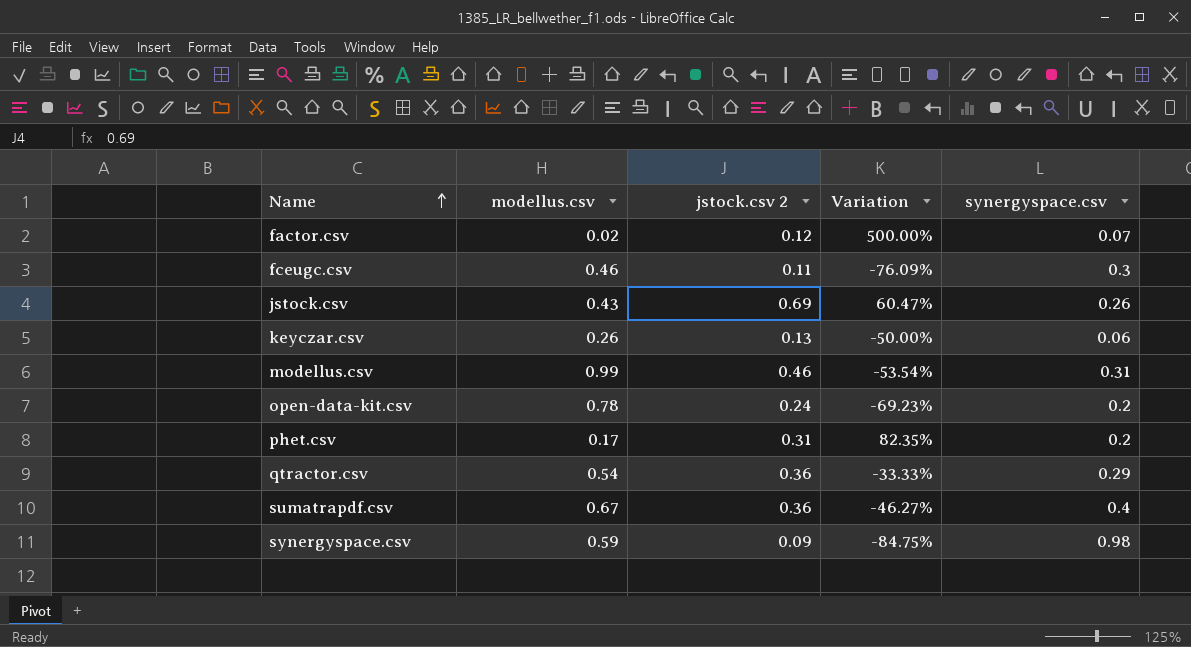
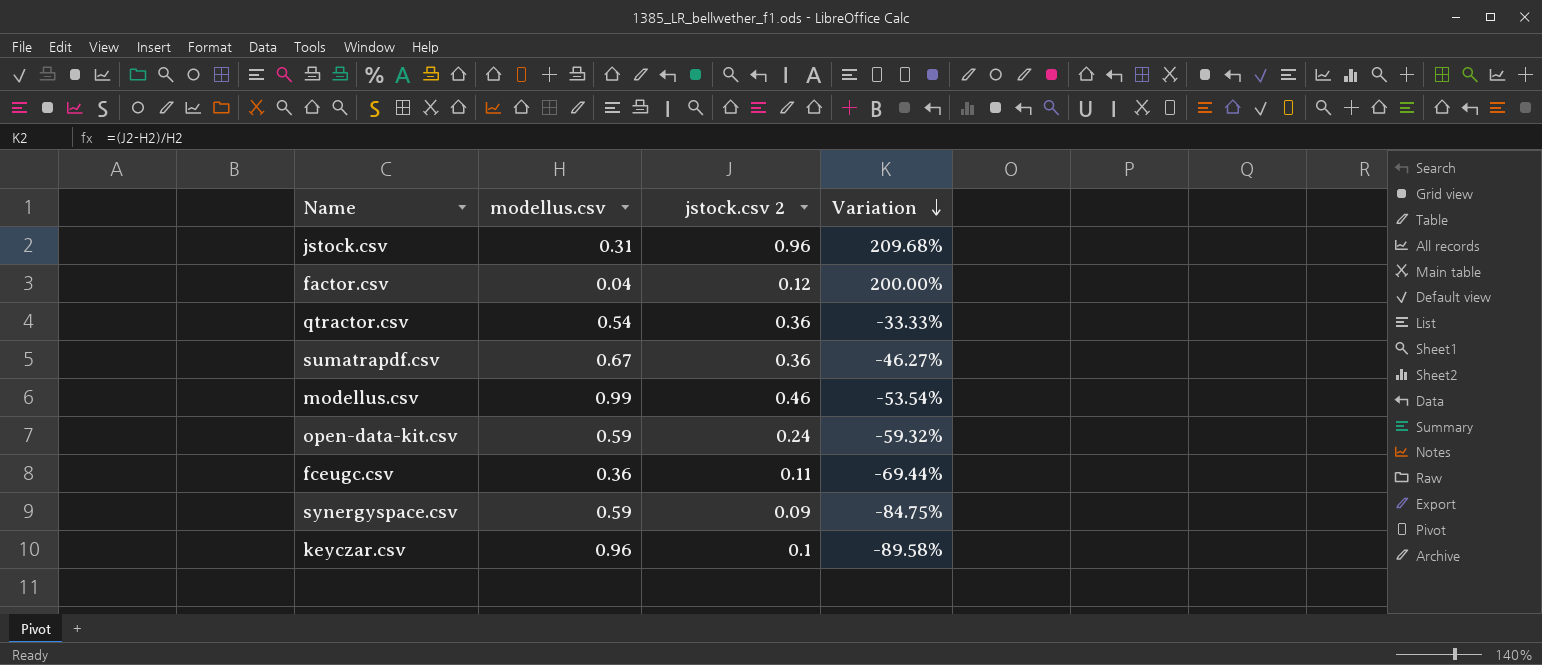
row order: Name ascending -> Variation descending
column synergyspace.csv | position: 5 -> none
row phet.csv: 0.17 | 0.31 | 82.35% | 0.2 -> none
jstock.csv | modellus.csv: 0.43 -> 0.31
jstock.csv | jstock.csv 2: 0.69 -> 0.96
jstock.csv | Variation: 60.47% -> 209.68%
factor.csv | modellus.csv: 0.02 -> 0.04
factor.csv | Variation: 500.00% -> 200.00%
open-data-kit.csv | modellus.csv: 0.78 -> 0.59
open-data-kit.csv | Variation: -69.23% -> -59.32%
fceugc.csv | modellus.csv: 0.46 -> 0.36
fceugc.csv | Variation: -76.09% -> -69.44%
keyczar.csv | modellus.csv: 0.26 -> 0.96
keyczar.csv | jstock.csv 2: 0.13 -> 0.1
keyczar.csv | Variation: -50.00% -> -89.58%

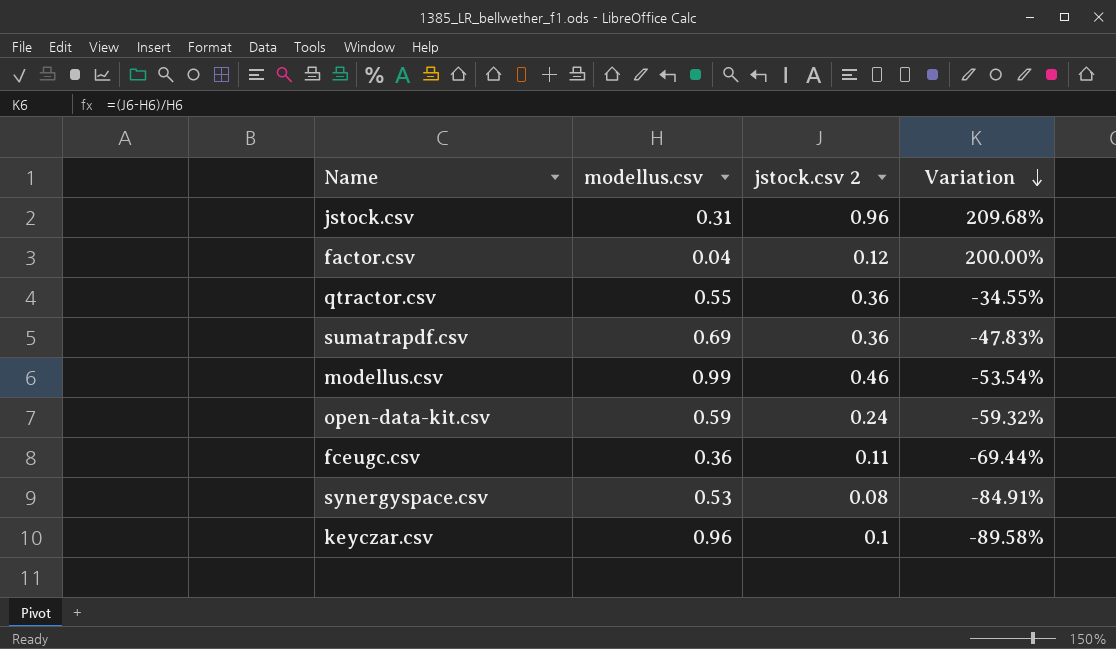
qtractor.csv | modellus.csv: 0.54 -> 0.55
qtractor.csv | Variation: -33.33% -> -34.55%
sumatrapdf.csv | modellus.csv: 0.67 -> 0.69
sumatrapdf.csv | Variation: -46.27% -> -47.83%
synergyspace.csv | modellus.csv: 0.59 -> 0.53
synergyspace.csv | jstock.csv 2: 0.09 -> 0.08
synergyspace.csv | Variation: -84.75% -> -84.91%

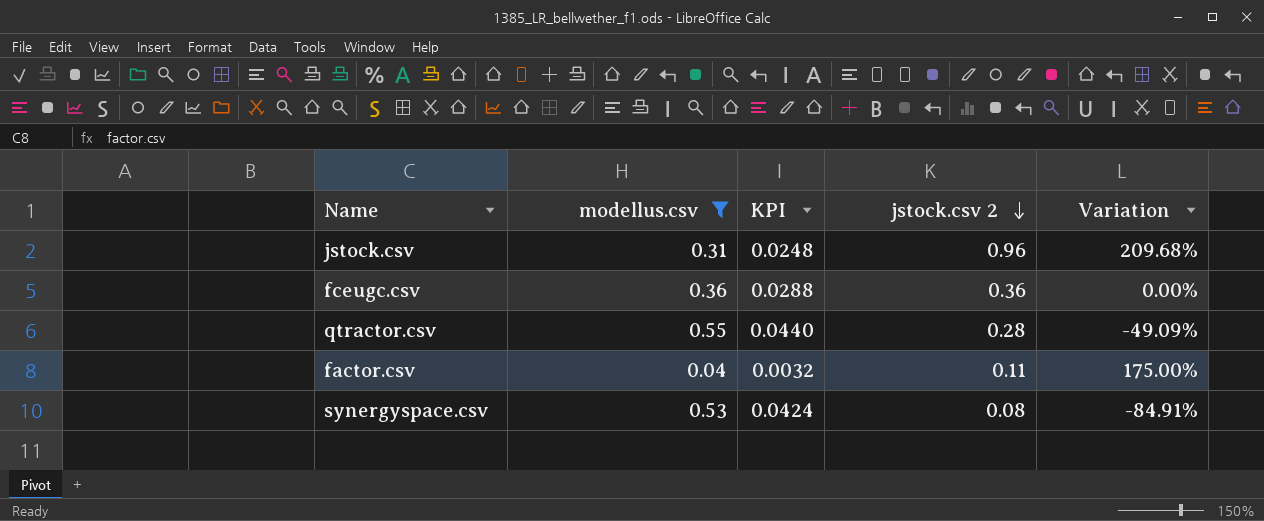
filter: none -> modellus.csv <= 0.55
row order: Variation descending -> jstock.csv 2 descending
column KPI | formula: none -> [modellus.csv] * 0.08
fceugc.csv | jstock.csv 2: 0.11 -> 0.36
fceugc.csv | Variation: -69.44% -> 0.00%
qtractor.csv | jstock.csv 2: 0.36 -> 0.28
qtractor.csv | Variation: -34.55% -> -49.09%
factor.csv | jstock.csv 2: 0.12 -> 0.11
factor.csv | Variation: 200.00% -> 175.00%

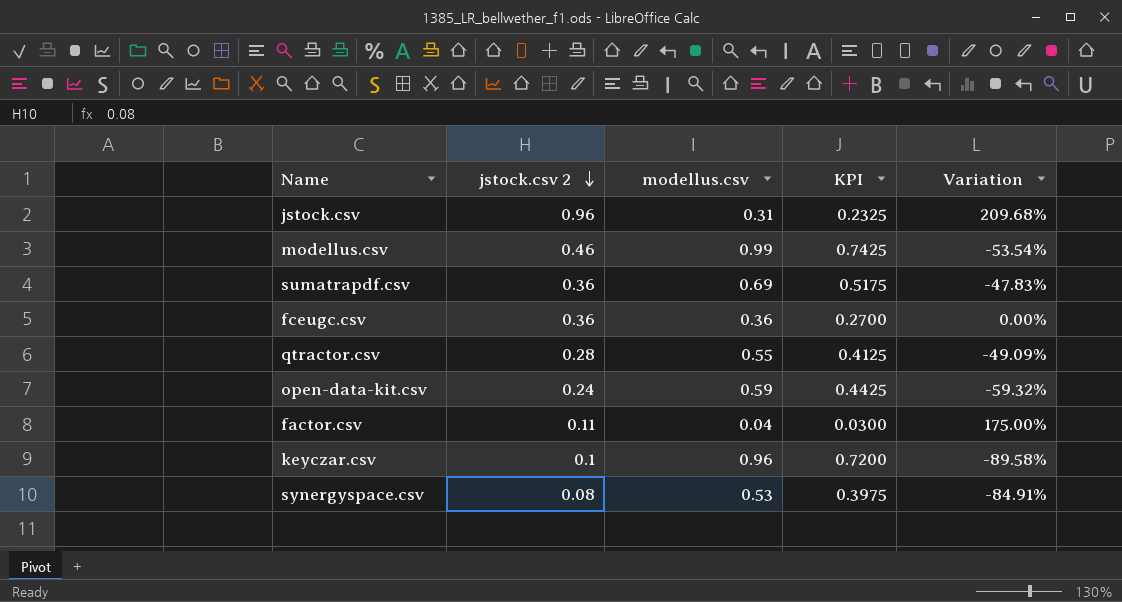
filter: modellus.csv <= 0.55 -> none
column jstock.csv 2 | position: 4 -> 2
column KPI | formula: [modellus.csv] * 0.08 -> [modellus.csv] * 0.75

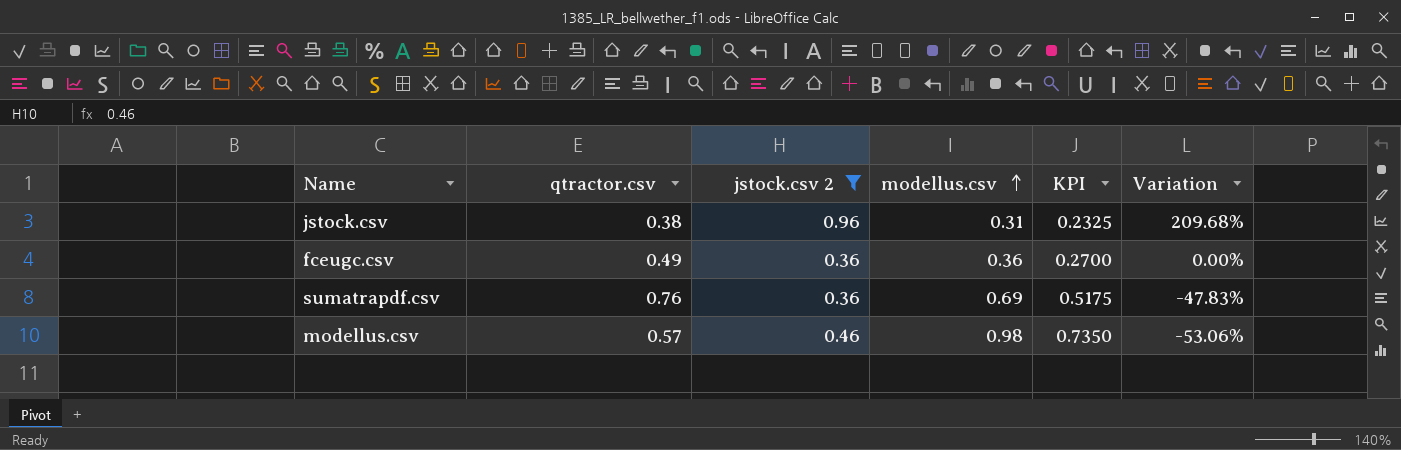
filter: none -> jstock.csv 2 >= 0.36
row order: jstock.csv 2 descending -> modellus.csv ascending
column qtractor.csv | position: none -> 2
modellus.csv | modellus.csv: 0.99 -> 0.98
modellus.csv | KPI: 0.7425 -> 0.7350
modellus.csv | Variation: -53.54% -> -53.06%

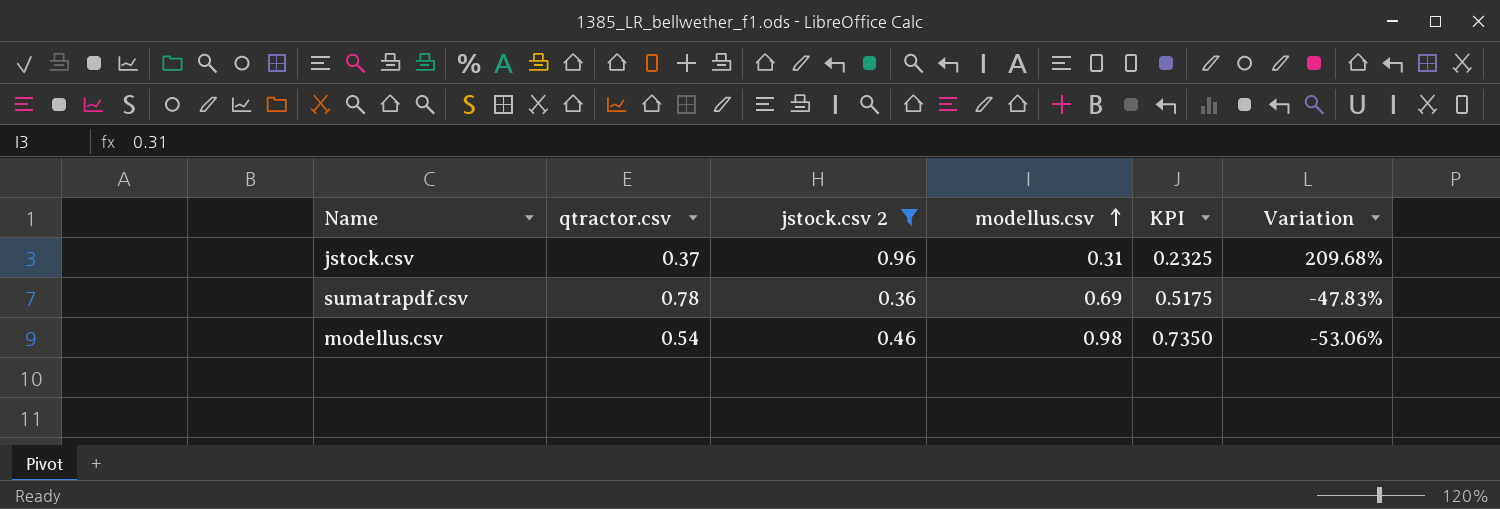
row fceugc.csv: 0.49 | 0.36 | 0.36 | 0.2700 | 0.00% -> none
jstock.csv | qtractor.csv: 0.38 -> 0.37
sumatrapdf.csv | qtractor.csv: 0.76 -> 0.78
modellus.csv | qtractor.csv: 0.57 -> 0.54

